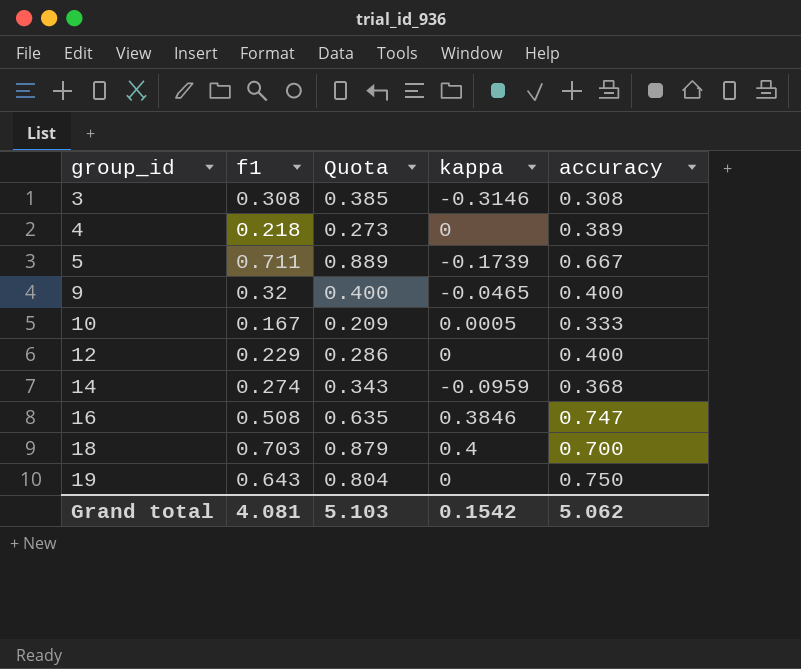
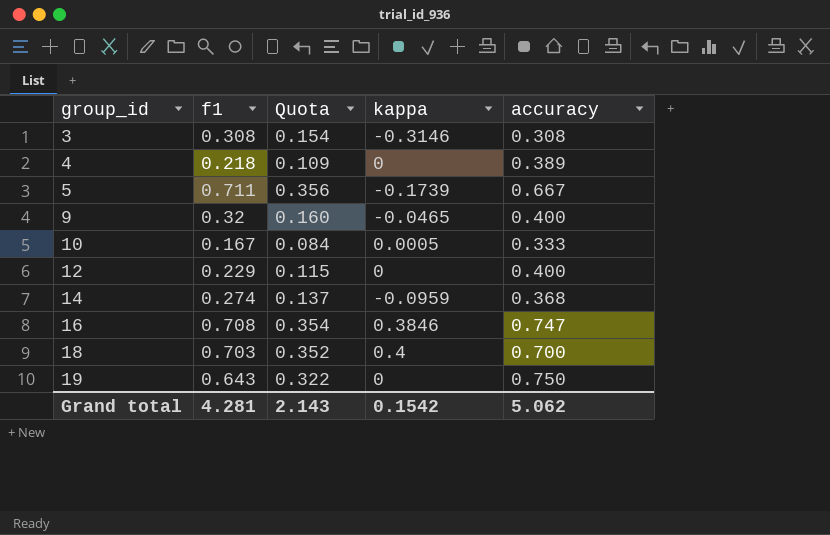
column Quota | formula: [f1] * 1.25 -> [f1] * 0.5
16 | f1: 0.508 -> 0.708
Grand total | f1: 4.081 -> 4.281
Grand total | Quota: 5.103 -> 2.143

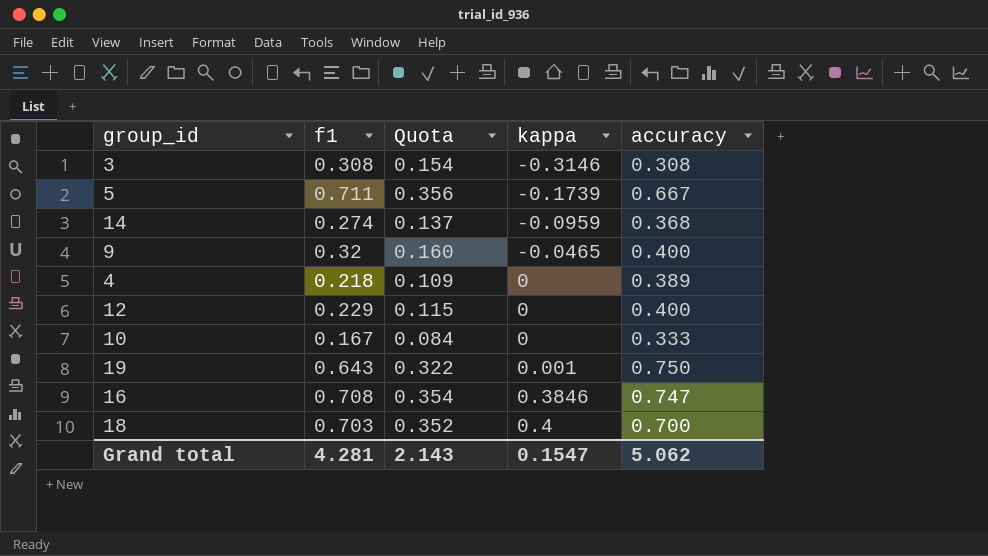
row order: group_id ascending -> kappa ascending
10 | kappa: 0.0005 -> 0
19 | kappa: 0 -> 0.001
Grand total | kappa: 0.1542 -> 0.1547

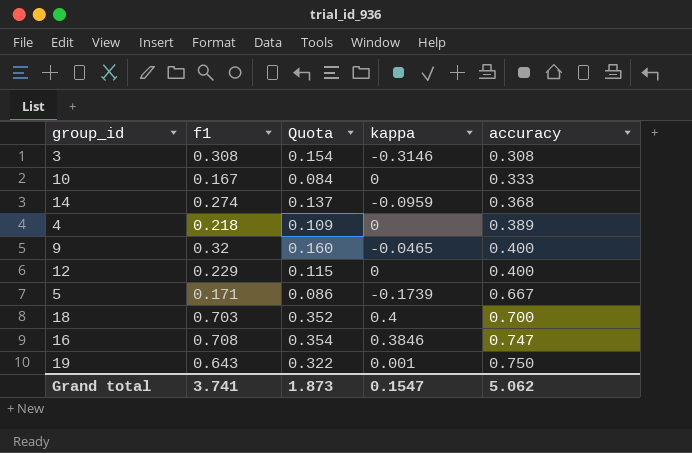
row order: kappa ascending -> accuracy ascending
5 | f1: 0.711 -> 0.171
5 | Quota: 0.356 -> 0.086
Grand total | f1: 4.281 -> 3.741
Grand total | Quota: 2.143 -> 1.873

